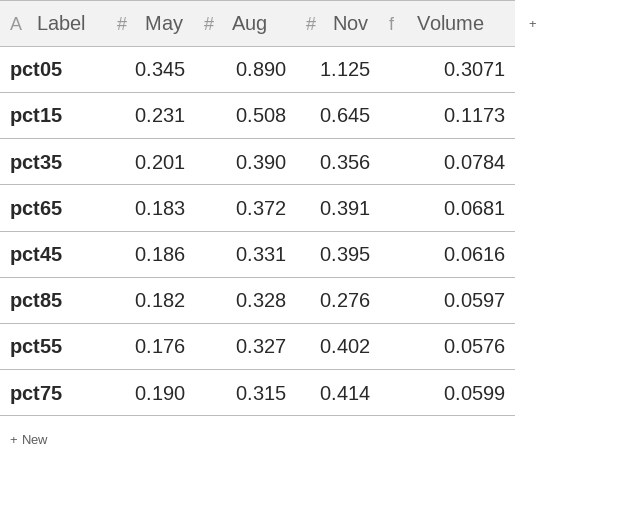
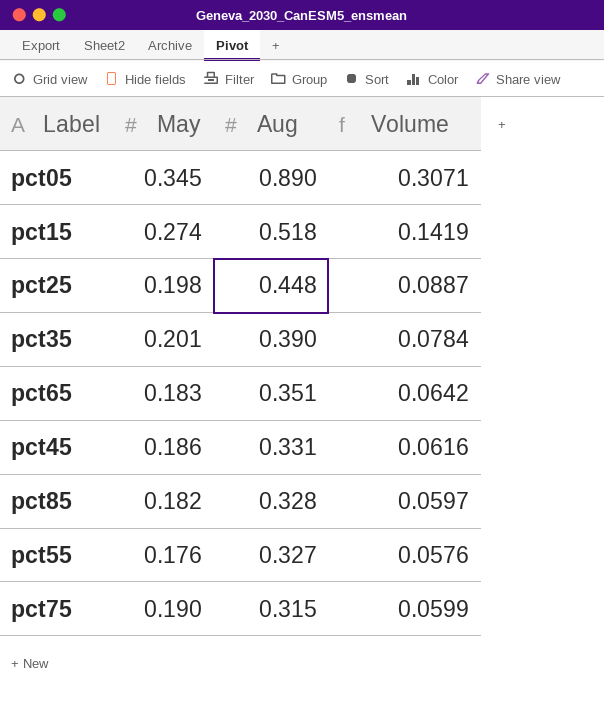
column Nov | position: 4 -> none
pct15 | May: 0.231 -> 0.274
pct15 | Aug: 0.508 -> 0.518
pct15 | Volume: 0.1173 -> 0.1419
row pct25: none -> 0.198 | 0.448 | 0.0887
pct65 | Aug: 0.372 -> 0.351
pct65 | Volume: 0.0681 -> 0.0642

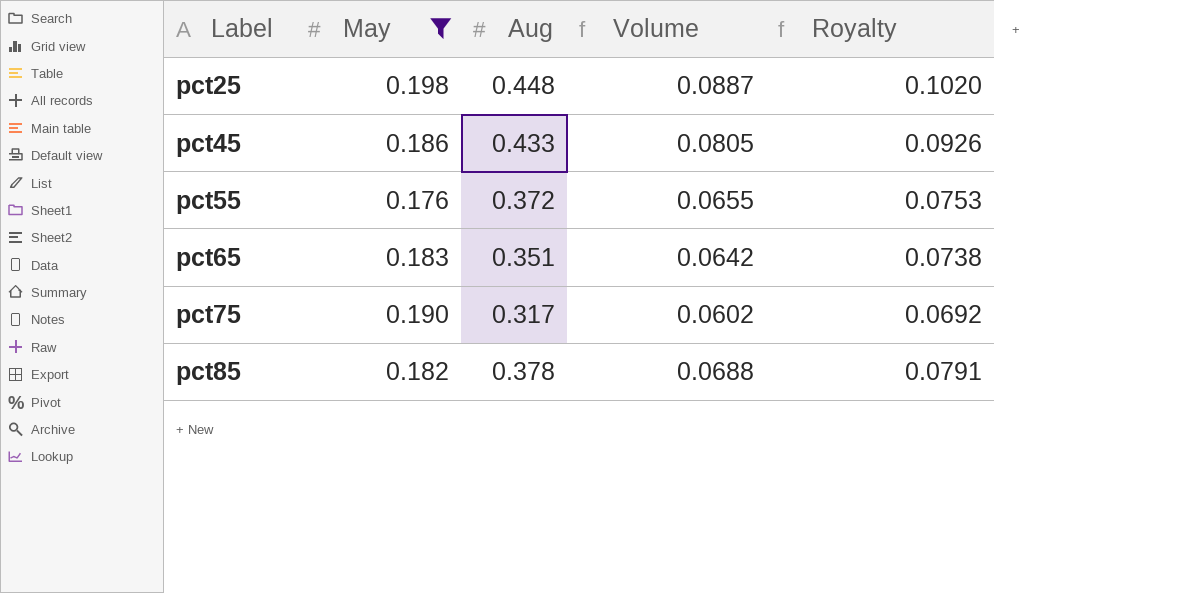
filter: none -> May <= 0.198
row order: Aug descending -> Label ascending
column Royalty | formula: none -> [Volume] * 1.15
pct45 | Aug: 0.331 -> 0.433
pct45 | Volume: 0.0616 -> 0.0805
pct55 | Aug: 0.327 -> 0.372
pct55 | Volume: 0.0576 -> 0.0655
pct75 | Aug: 0.315 -> 0.317
pct75 | Volume: 0.0599 -> 0.0602
pct85 | Aug: 0.328 -> 0.378
pct85 | Volume: 0.0597 -> 0.0688

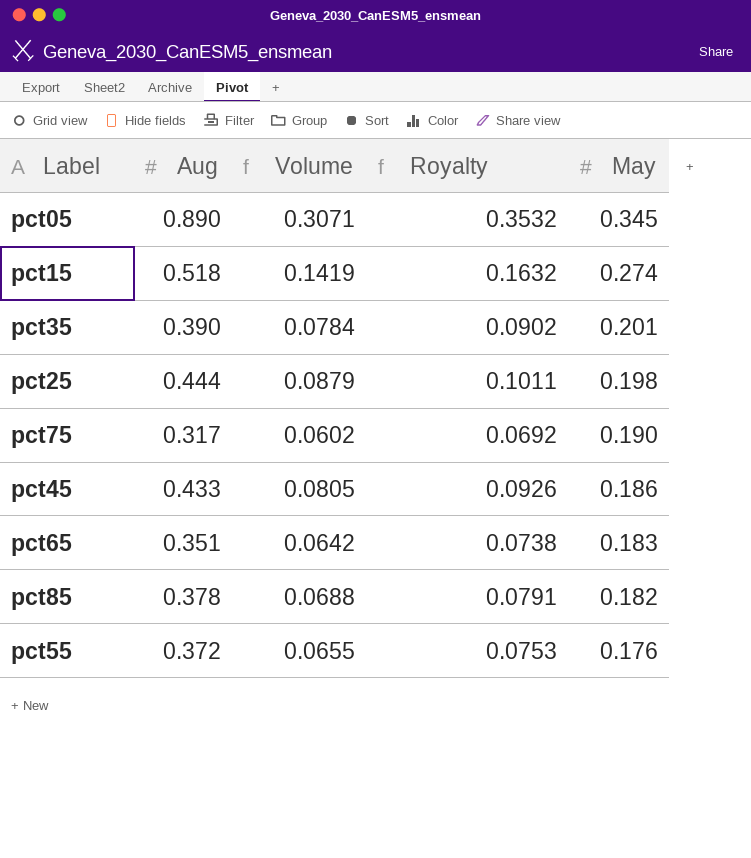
filter: May <= 0.198 -> none
row order: Label ascending -> May descending
column May | position: 2 -> 5
pct25 | Aug: 0.448 -> 0.444
pct25 | Volume: 0.0887 -> 0.0879
pct25 | Royalty: 0.1020 -> 0.1011

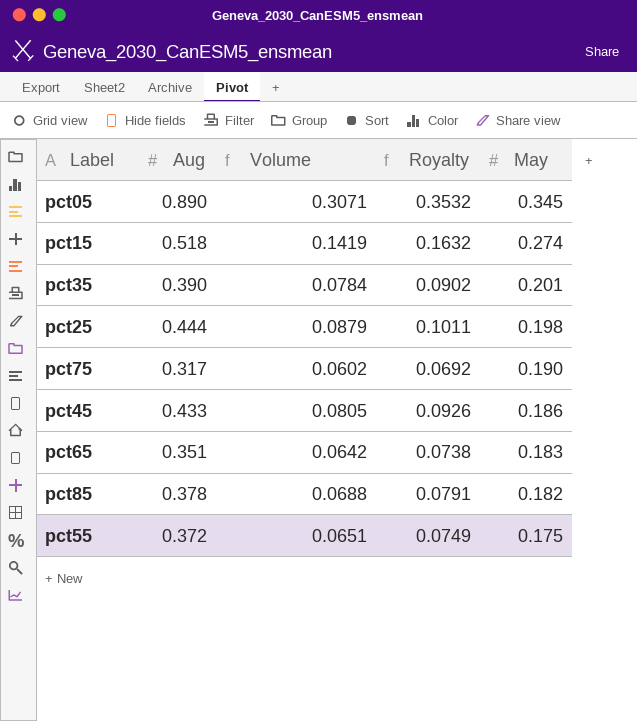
pct55 | Volume: 0.0655 -> 0.0651
pct55 | Royalty: 0.0753 -> 0.0749
pct55 | May: 0.176 -> 0.175

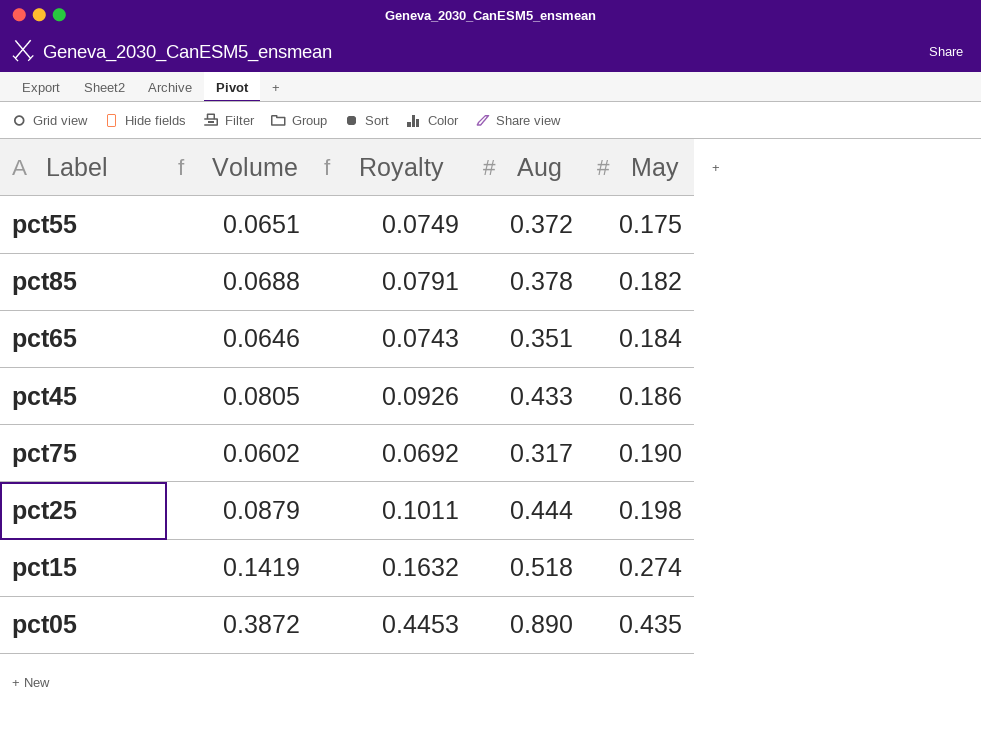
row order: May descending -> May ascending
column Aug | position: 2 -> 4
row pct35: 0.390 | 0.0784 | 0.0902 | 0.201 -> none
pct65 | Volume: 0.0642 -> 0.0646
pct65 | Royalty: 0.0738 -> 0.0743
pct65 | May: 0.183 -> 0.184
pct05 | Volume: 0.3071 -> 0.3872
pct05 | Royalty: 0.3532 -> 0.4453
pct05 | May: 0.345 -> 0.435

